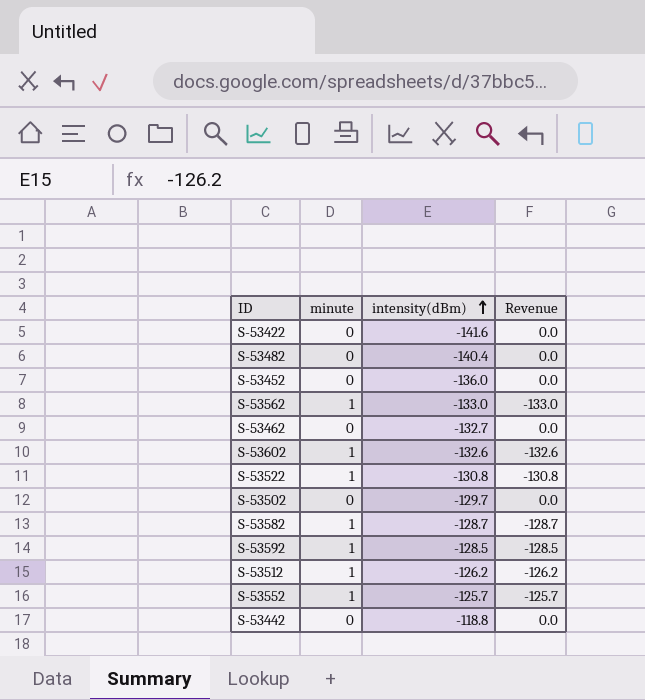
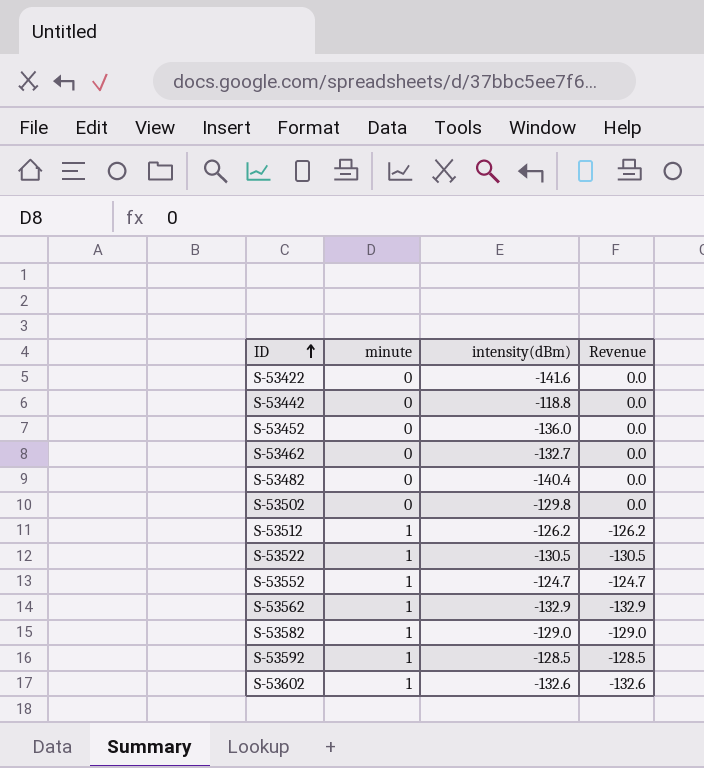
row order: intensity(dBm) ascending -> ID ascending
S-53502 | intensity(dBm): -129.7 -> -129.8
S-53522 | intensity(dBm): -130.8 -> -130.5
S-53522 | Revenue: -130.8 -> -130.5
S-53552 | intensity(dBm): -125.7 -> -124.7
S-53552 | Revenue: -125.7 -> -124.7
S-53562 | intensity(dBm): -133.0 -> -132.9
S-53562 | Revenue: -133.0 -> -132.9
S-53582 | intensity(dBm): -128.7 -> -129.0
S-53582 | Revenue: -128.7 -> -129.0

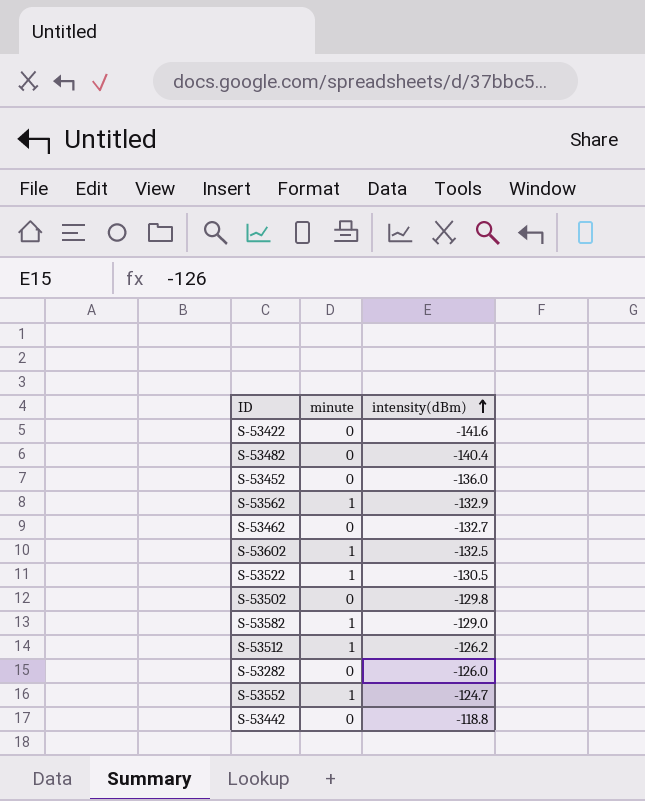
row order: ID ascending -> intensity(dBm) ascending
column Revenue | formula: [minute] * [intensity(dBm)] -> none
row S-53592: 1 | -128.5 | -128.5 -> none
S-53602 | intensity(dBm): -132.6 -> -132.5
row S-53282: none -> 0 | -126.0

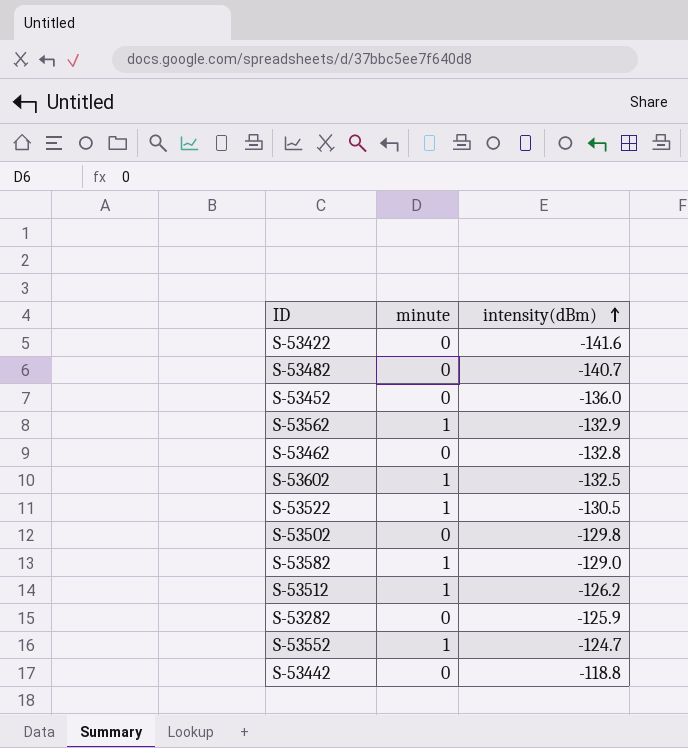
S-53482 | intensity(dBm): -140.4 -> -140.7
S-53462 | intensity(dBm): -132.7 -> -132.8
S-53282 | intensity(dBm): -126.0 -> -125.9

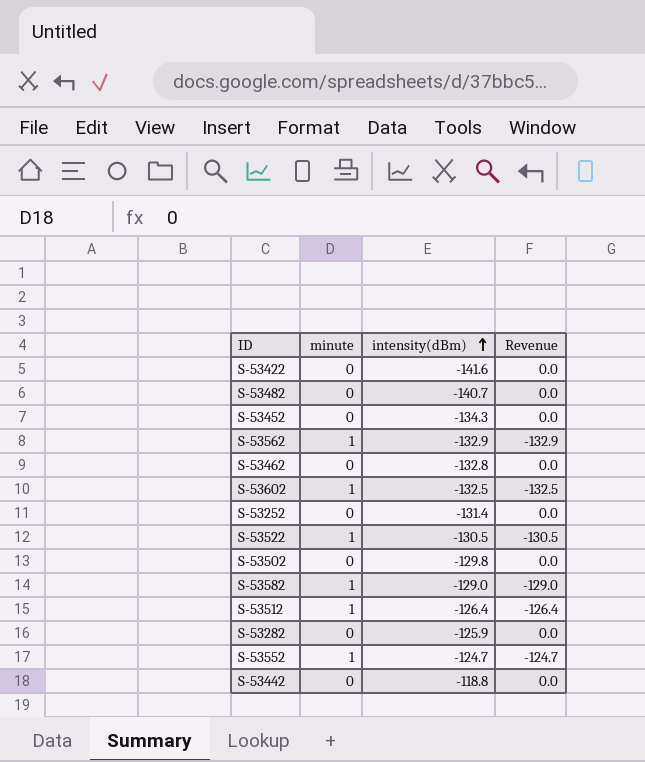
column Revenue | formula: none -> [minute] * [intensity(dBm)]
S-53452 | intensity(dBm): -136.0 -> -134.3
row S-53252: none -> 0 | -131.4 | 0.0
S-53512 | intensity(dBm): -126.2 -> -126.4

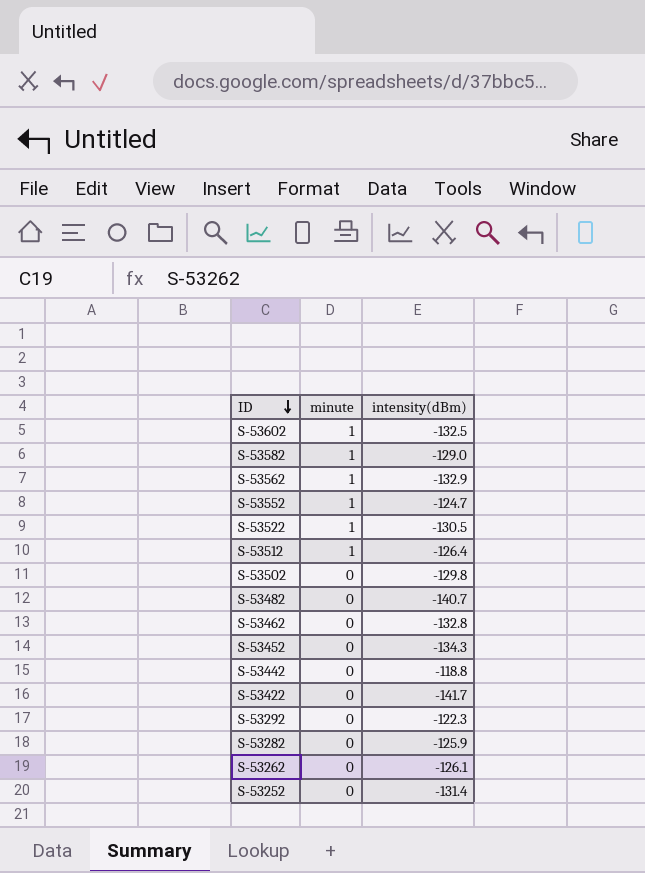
row order: intensity(dBm) ascending -> ID descending
column Revenue | formula: [minute] * [intensity(dBm)] -> none
S-53422 | intensity(dBm): -141.6 -> -141.7
row S-53292: none -> 0 | -122.3
row S-53262: none -> 0 | -126.1

